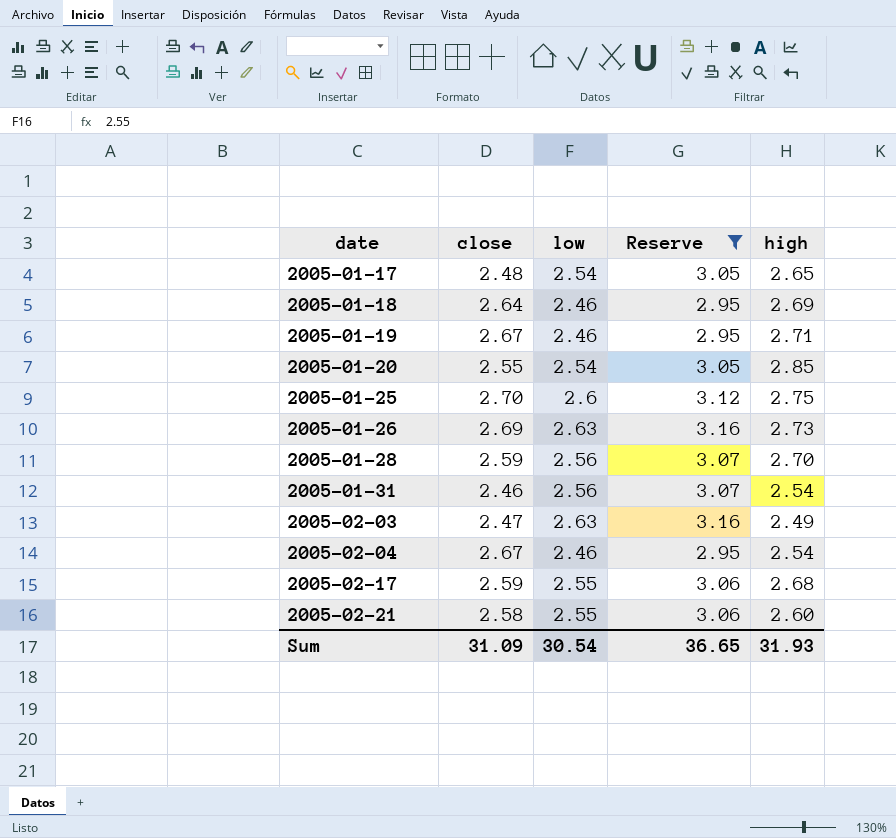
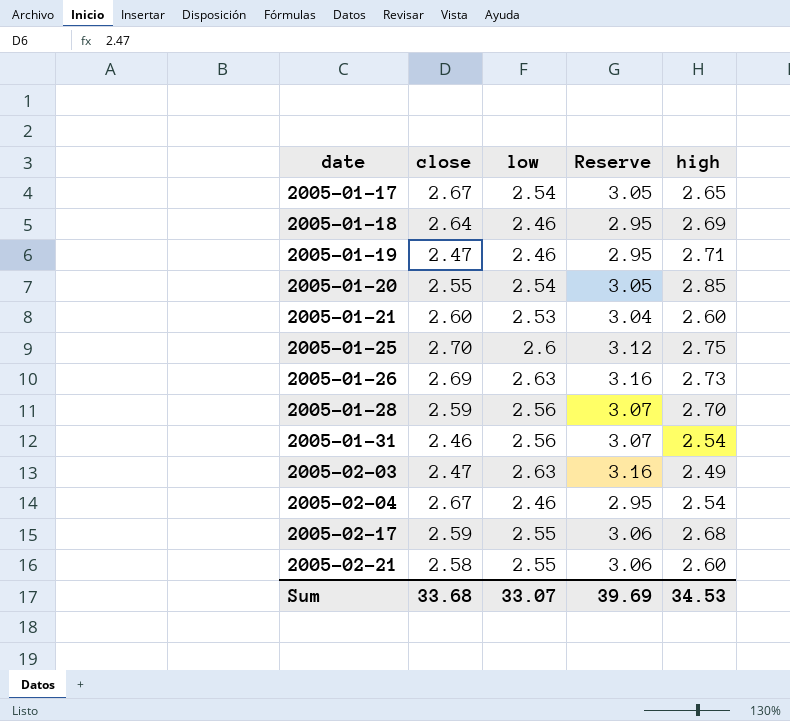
filter: Reserve != 3.04 -> none
2005-01-17 | close: 2.48 -> 2.67
2005-01-19 | close: 2.67 -> 2.47
Sum | close: 31.09 -> 33.68
Sum | low: 30.54 -> 33.07
Sum | Reserve: 36.65 -> 39.69
Sum | high: 31.93 -> 34.53

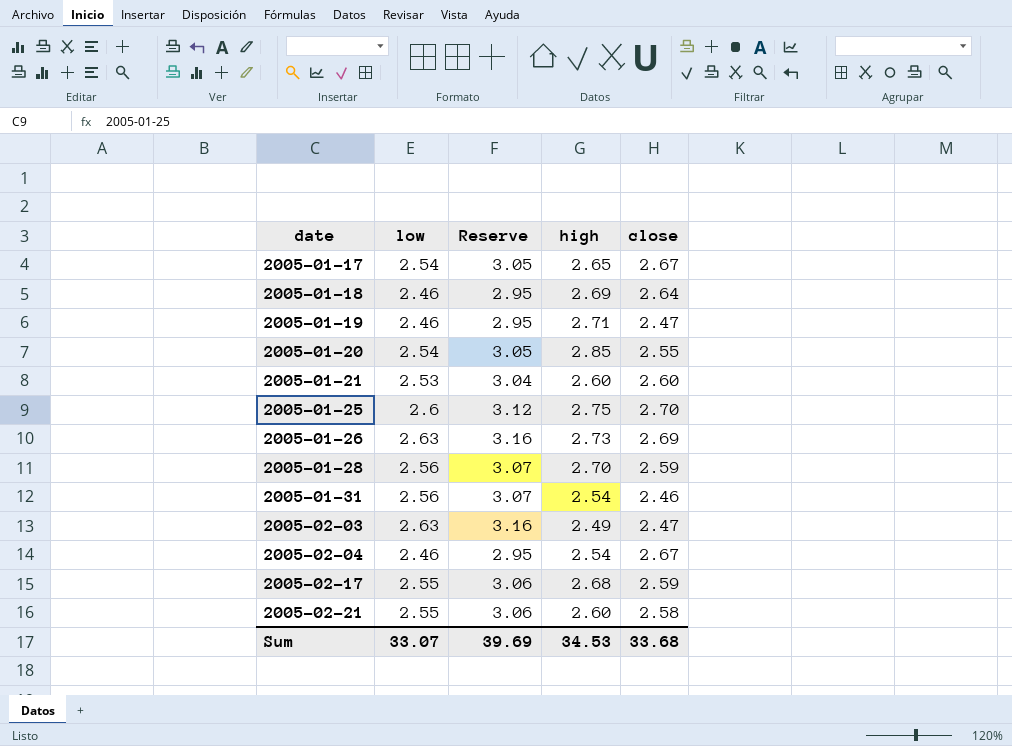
column close | position: 2 -> 5

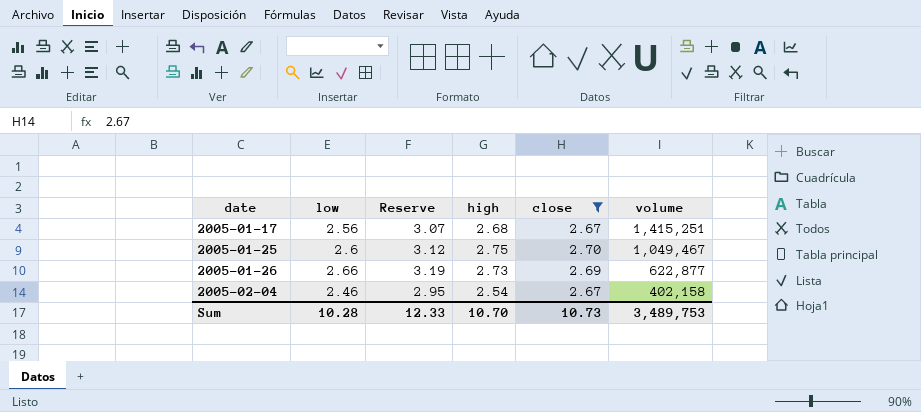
filter: none -> close >= 2.67
column volume | position: none -> 6
2005-01-17 | low: 2.54 -> 2.56
2005-01-17 | Reserve: 3.05 -> 3.07
2005-01-17 | high: 2.65 -> 2.68
2005-01-26 | low: 2.63 -> 2.66
2005-01-26 | Reserve: 3.16 -> 3.19
Sum | low: 33.07 -> 10.28
Sum | Reserve: 39.69 -> 12.33
Sum | high: 34.53 -> 10.70
Sum | close: 33.68 -> 10.73

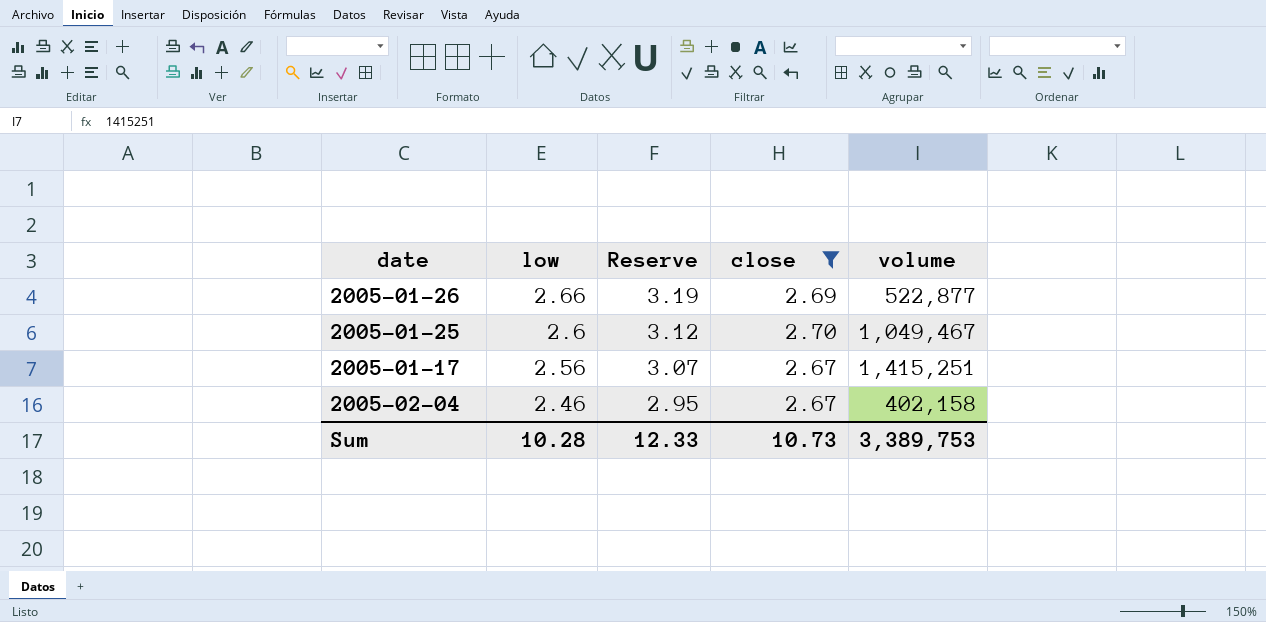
row order: date ascending -> low descending
column high | position: 4 -> none
2005-01-26 | volume: 622,877 -> 522,877
Sum | volume: 3,489,753 -> 3,389,753

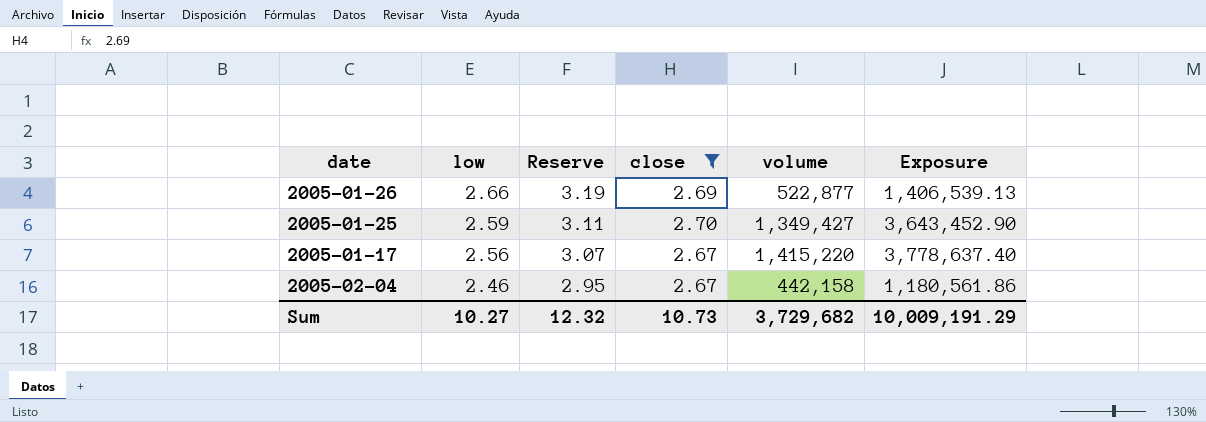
column Exposure | formula: none -> [close] * [volume]
2005-01-25 | low: 2.6 -> 2.59
2005-01-25 | Reserve: 3.12 -> 3.11
2005-01-25 | volume: 1,049,467 -> 1,349,427
2005-01-17 | volume: 1,415,251 -> 1,415,220
2005-02-04 | volume: 402,158 -> 442,158
Sum | low: 10.28 -> 10.27
Sum | Reserve: 12.33 -> 12.32
Sum | volume: 3,389,753 -> 3,729,682

